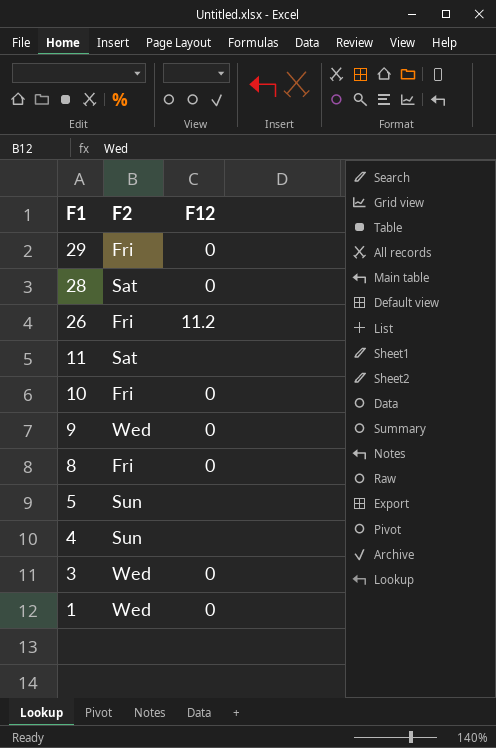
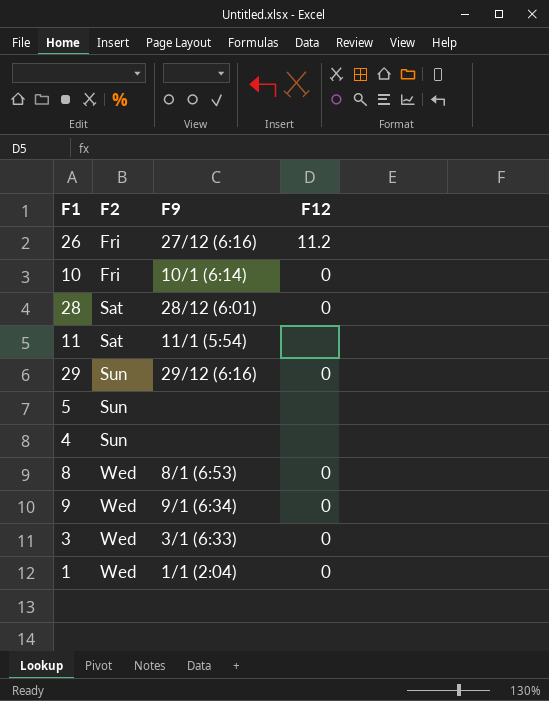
row order: F1 descending -> F2 ascending
column F9 | position: none -> 3
29 | F2: Fri -> Sun
8 | F2: Fri -> Wed

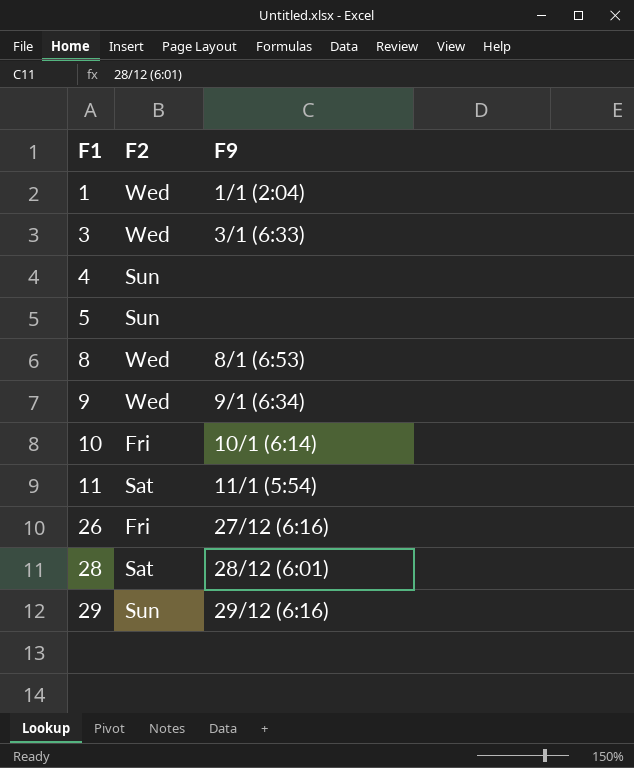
row order: F2 ascending -> F1 ascending
column F12 | position: 4 -> none

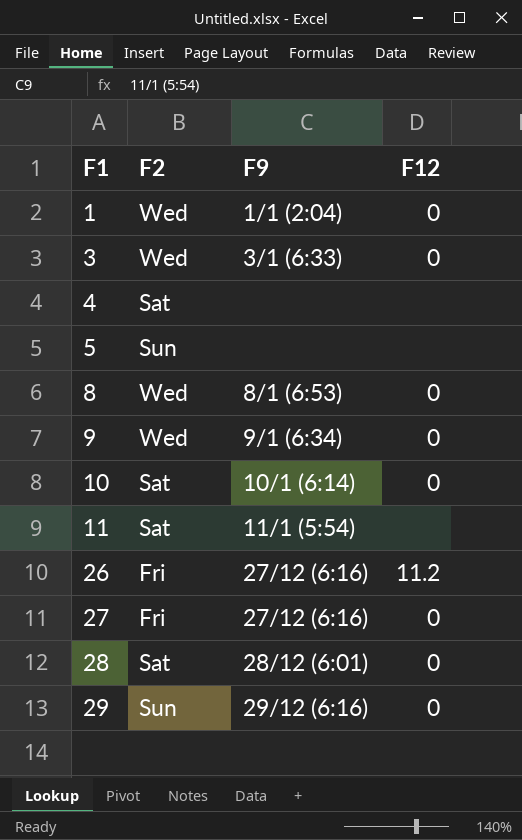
column F12 | position: none -> 4
4 | F2: Sun -> Sat
10 | F2: Fri -> Sat
row 27: none -> Fri | 27/12 (6:16) | 0

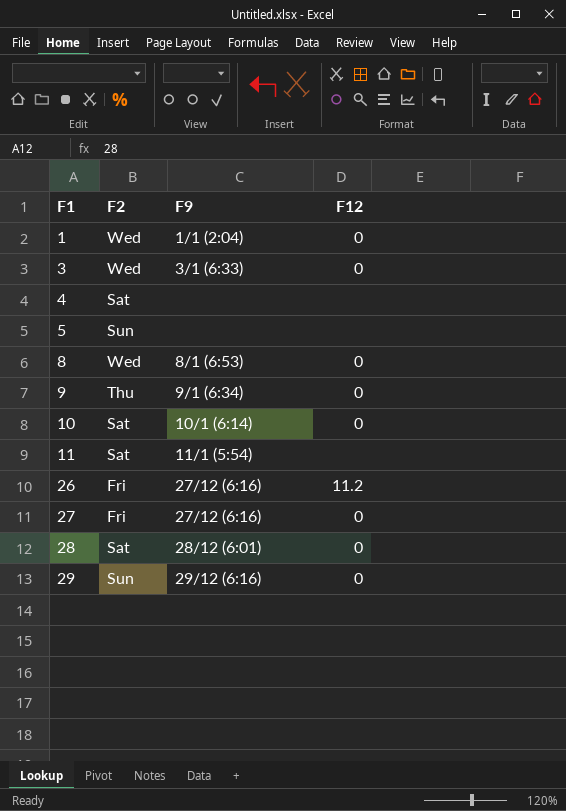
9 | F2: Wed -> Thu

